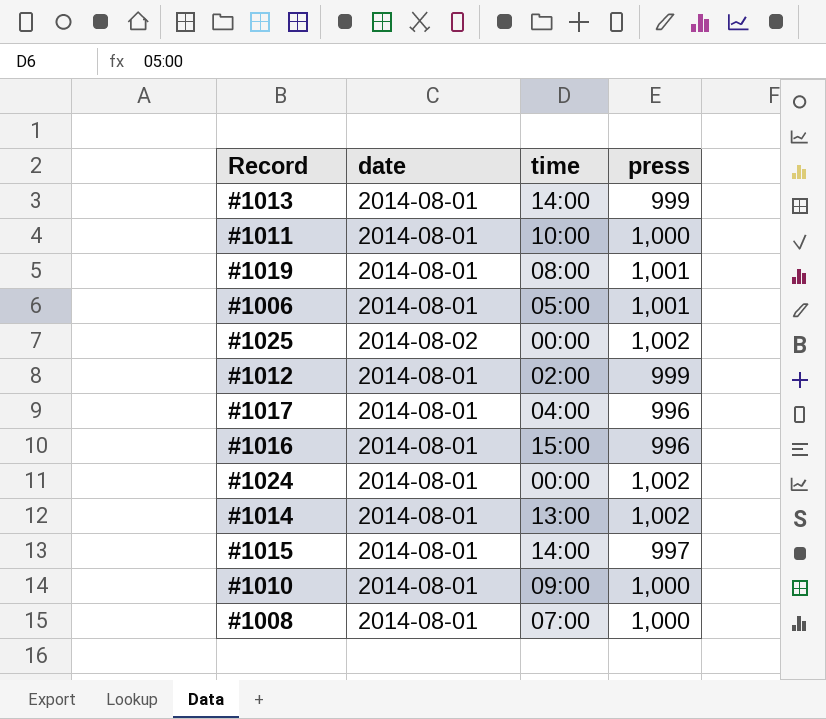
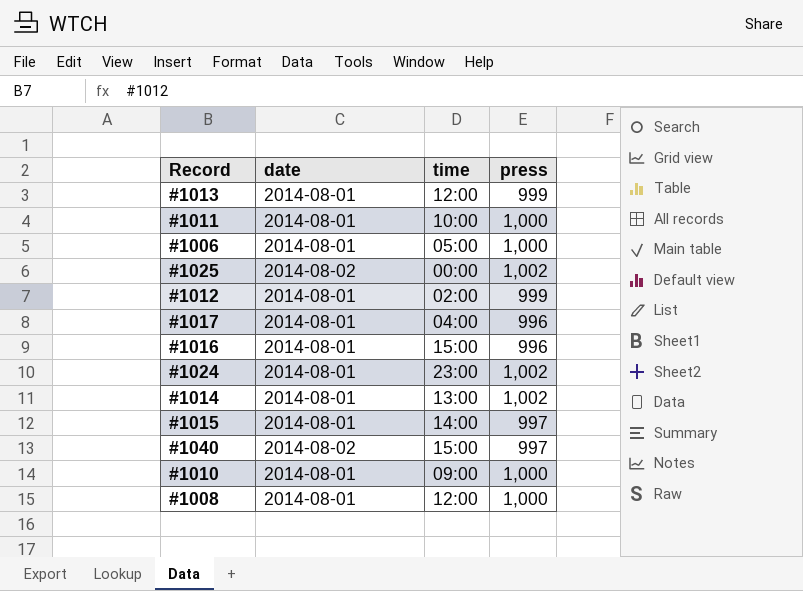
row #1019: 2014-08-01 | 08:00 | 1,001 -> none
#1013 | time: 14:00 -> 12:00
#1006 | press: 1,001 -> 1,000
#1024 | time: 00:00 -> 23:00
row #1040: none -> 2014-08-02 | 15:00 | 997
#1008 | time: 07:00 -> 12:00

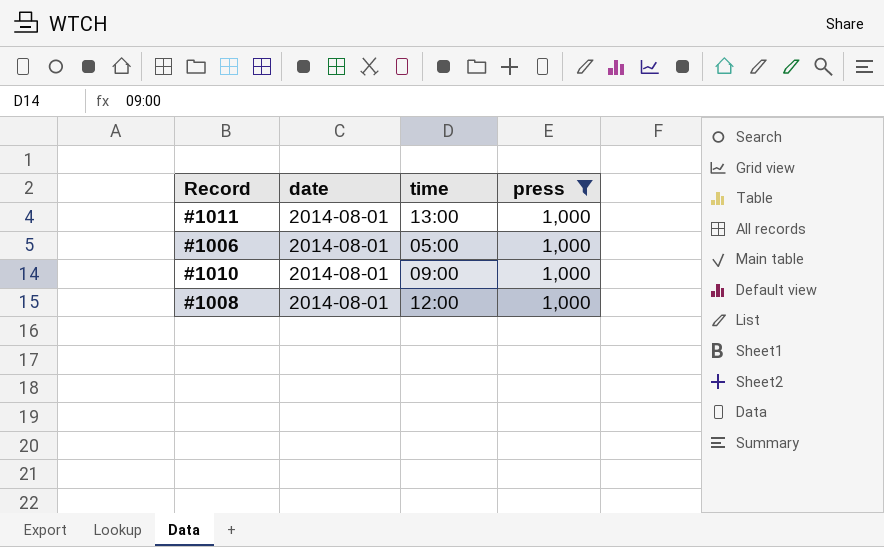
filter: none -> press = 1,000
#1011 | time: 10:00 -> 13:00

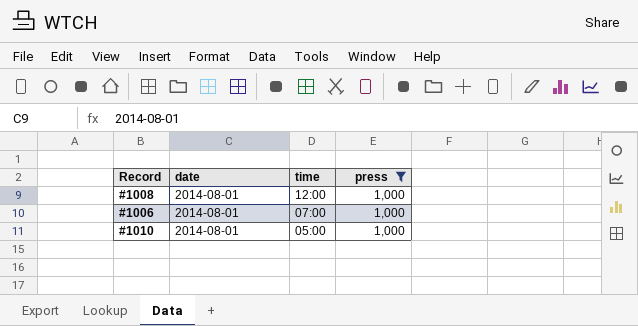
row order: none -> time descending
row #1011: 2014-08-01 | 13:00 | 1,000 -> none
#1006 | time: 05:00 -> 07:00
#1010 | time: 09:00 -> 05:00

